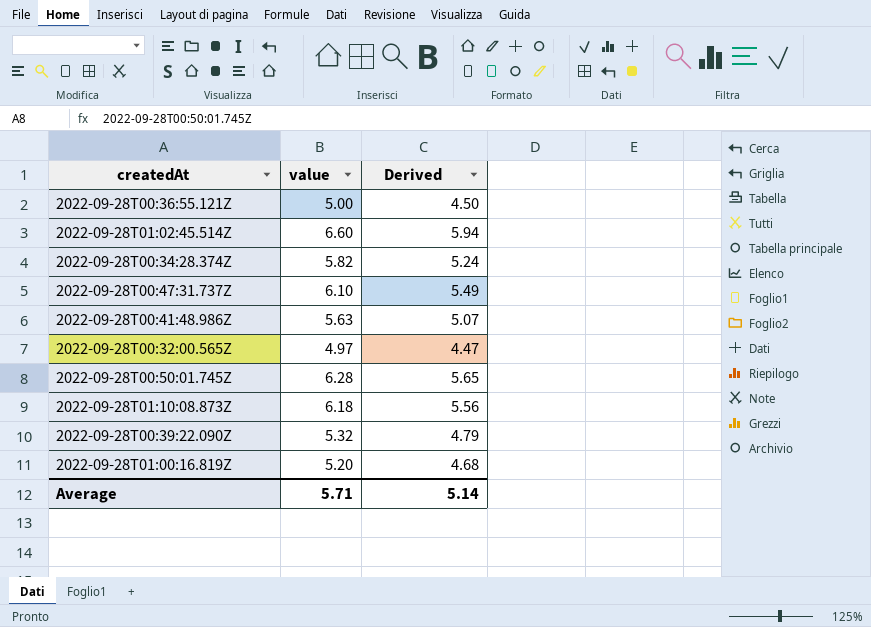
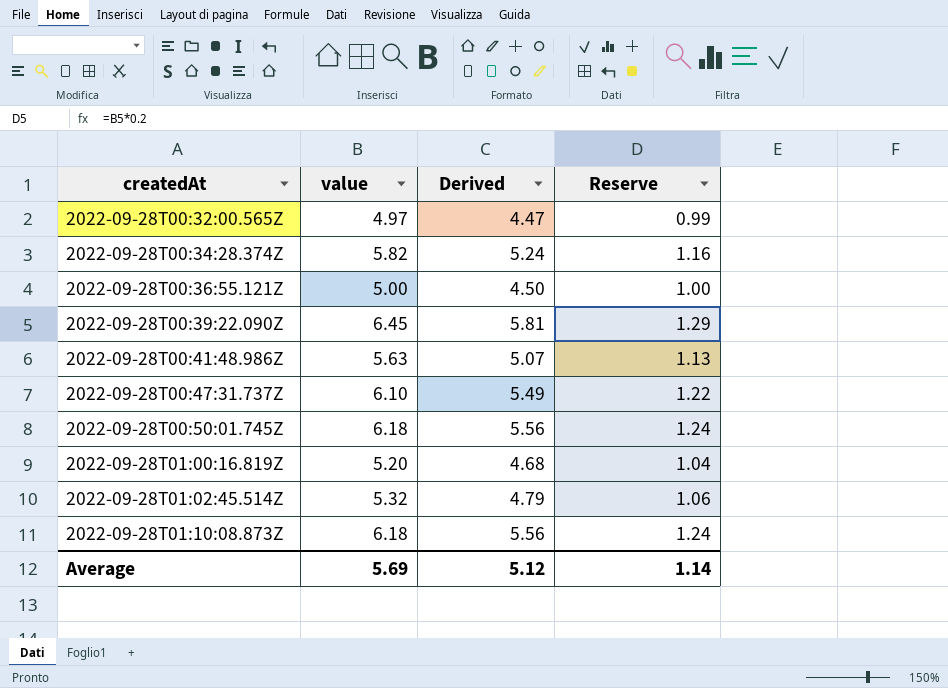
row order: none -> createdAt ascending
column Reserve | formula: none -> [value] * 0.2
2022-09-28T00:39:22.090Z | value: 5.32 -> 6.45
2022-09-28T00:39:22.090Z | Derived: 4.79 -> 5.81
2022-09-28T00:50:01.745Z | value: 6.28 -> 6.18
2022-09-28T00:50:01.745Z | Derived: 5.65 -> 5.56
2022-09-28T01:02:45.514Z | value: 6.60 -> 5.32
2022-09-28T01:02:45.514Z | Derived: 5.94 -> 4.79
Average | value: 5.71 -> 5.69
Average | Derived: 5.14 -> 5.12

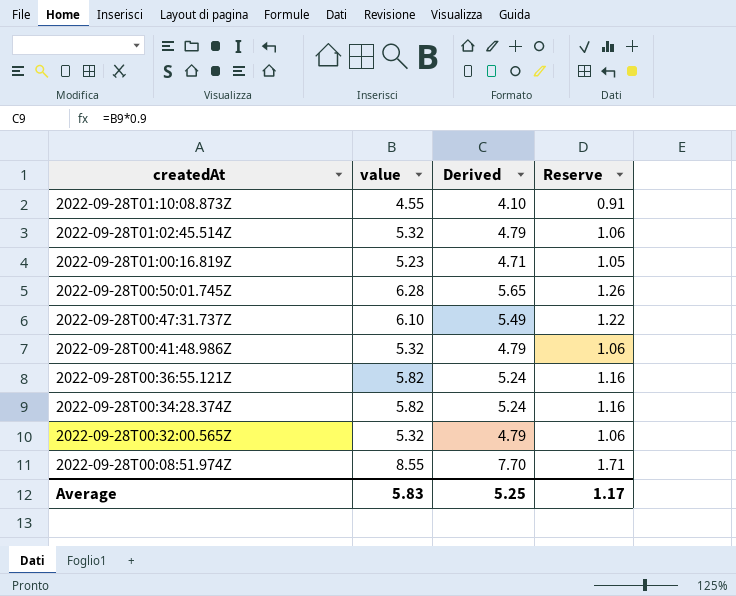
row order: createdAt ascending -> createdAt descending
row 2022-09-28T00:39:22.090Z: 6.45 | 5.81 | 1.29 -> none
2022-09-28T01:10:08.873Z | value: 6.18 -> 4.55
2022-09-28T01:10:08.873Z | Derived: 5.56 -> 4.10
2022-09-28T01:10:08.873Z | Reserve: 1.24 -> 0.91
2022-09-28T01:00:16.819Z | value: 5.20 -> 5.23
2022-09-28T01:00:16.819Z | Derived: 4.68 -> 4.71
2022-09-28T01:00:16.819Z | Reserve: 1.04 -> 1.05
2022-09-28T00:50:01.745Z | value: 6.18 -> 6.28
2022-09-28T00:50:01.745Z | Derived: 5.56 -> 5.65
2022-09-28T00:50:01.745Z | Reserve: 1.24 -> 1.26
2022-09-28T00:41:48.986Z | value: 5.63 -> 5.32
2022-09-28T00:41:48.986Z | Derived: 5.07 -> 4.79
2022-09-28T00:41:48.986Z | Reserve: 1.13 -> 1.06
2022-09-28T00:36:55.121Z | value: 5.00 -> 5.82
2022-09-28T00:36:55.121Z | Derived: 4.50 -> 5.24
2022-09-28T00:36:55.121Z | Reserve: 1.00 -> 1.16
2022-09-28T00:32:00.565Z | value: 4.97 -> 5.32
2022-09-28T00:32:00.565Z | Derived: 4.47 -> 4.79
2022-09-28T00:32:00.565Z | Reserve: 0.99 -> 1.06
row 2022-09-28T00:08:51.974Z: none -> 8.55 | 7.70 | 1.71
Average | value: 5.69 -> 5.83
Average | Derived: 5.12 -> 5.25
Average | Reserve: 1.14 -> 1.17

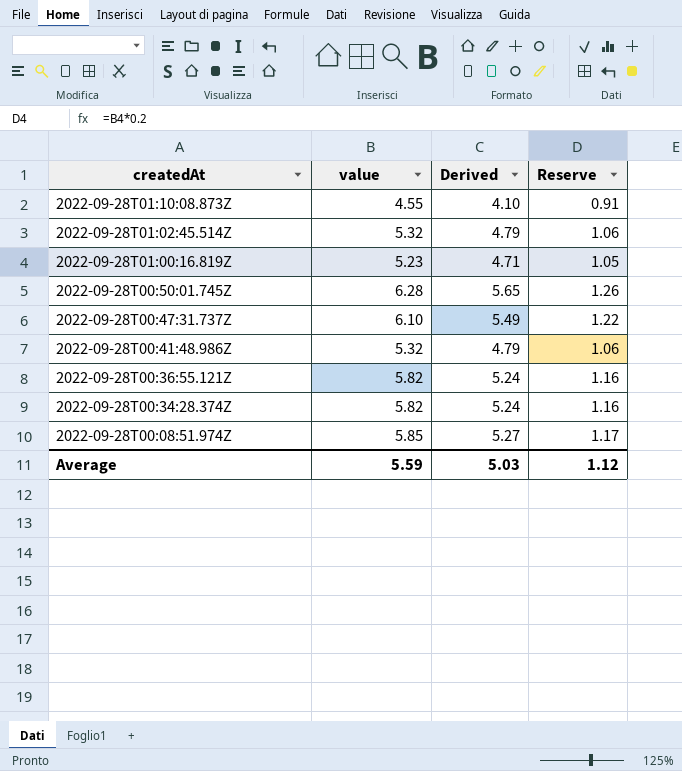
row 2022-09-28T00:32:00.565Z: 5.32 | 4.79 | 1.06 -> none
2022-09-28T00:08:51.974Z | value: 8.55 -> 5.85
2022-09-28T00:08:51.974Z | Derived: 7.70 -> 5.27
2022-09-28T00:08:51.974Z | Reserve: 1.71 -> 1.17
Average | value: 5.83 -> 5.59
Average | Derived: 5.25 -> 5.03
Average | Reserve: 1.17 -> 1.12

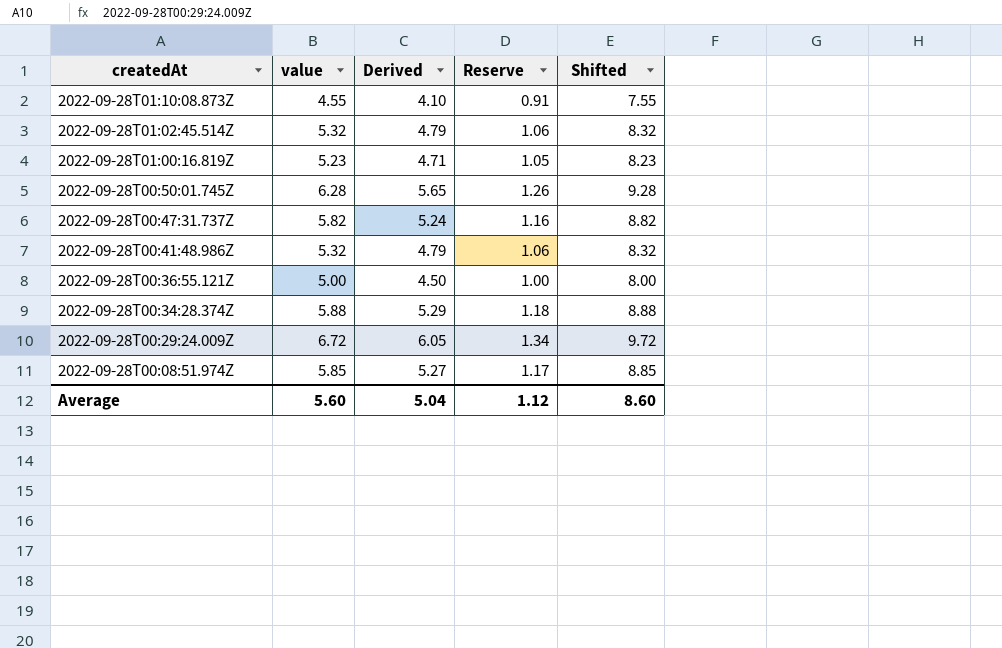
column Shifted | formula: none -> [value] + 3
2022-09-28T00:47:31.737Z | value: 6.10 -> 5.82
2022-09-28T00:47:31.737Z | Derived: 5.49 -> 5.24
2022-09-28T00:47:31.737Z | Reserve: 1.22 -> 1.16
2022-09-28T00:36:55.121Z | value: 5.82 -> 5.00
2022-09-28T00:36:55.121Z | Derived: 5.24 -> 4.50
2022-09-28T00:36:55.121Z | Reserve: 1.16 -> 1.00
2022-09-28T00:34:28.374Z | value: 5.82 -> 5.88
2022-09-28T00:34:28.374Z | Derived: 5.24 -> 5.29
2022-09-28T00:34:28.374Z | Reserve: 1.16 -> 1.18
row 2022-09-28T00:29:24.009Z: none -> 6.72 | 6.05 | 1.34 | 9.72
Average | value: 5.59 -> 5.60
Average | Derived: 5.03 -> 5.04

